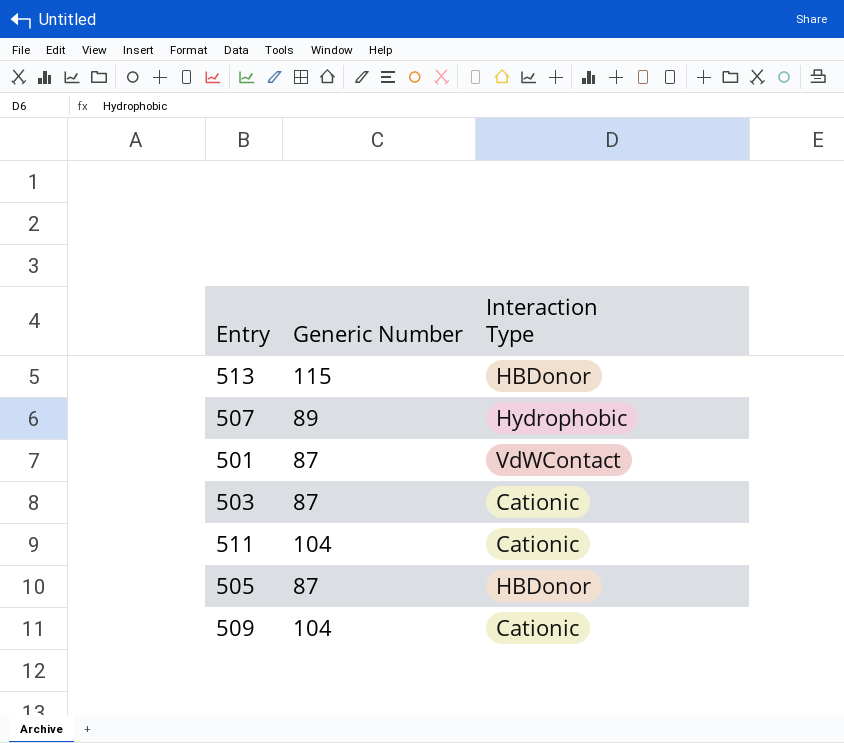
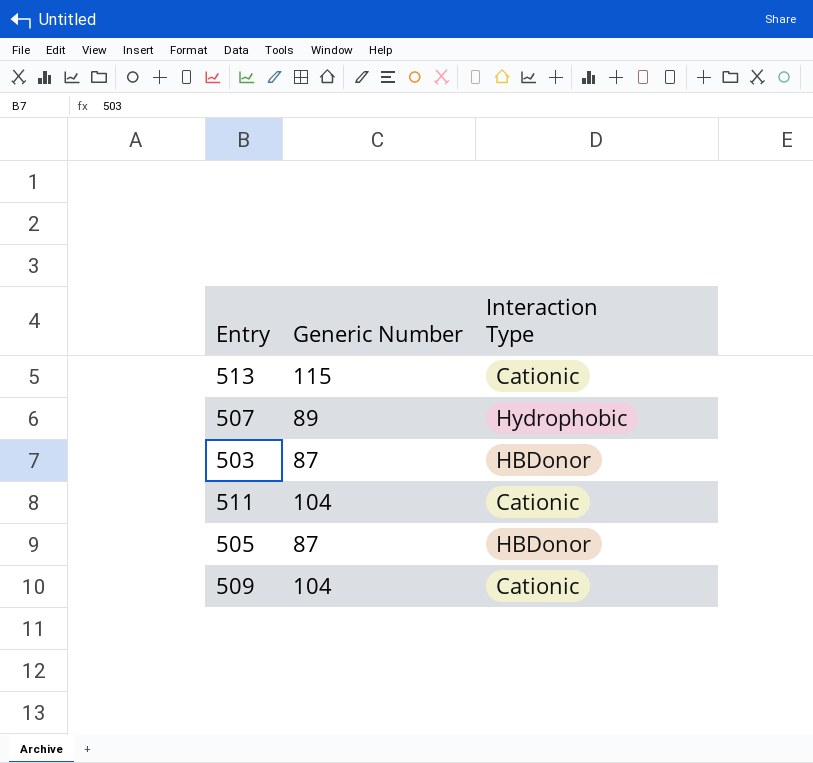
row 501: 87 | VdWContact -> none
513 | Interaction Type: HBDonor -> Cationic
503 | Interaction Type: Cationic -> HBDonor

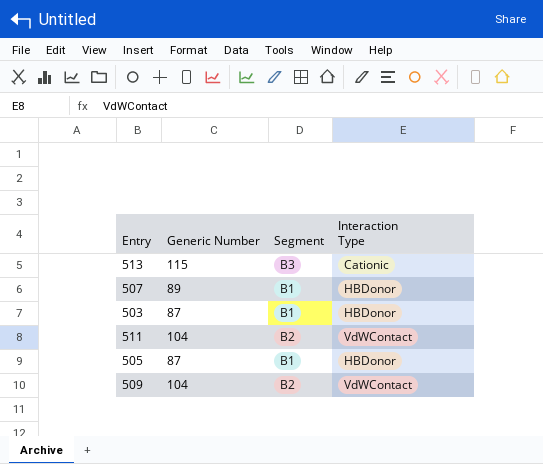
column Segment | position: none -> 3
507 | Interaction Type: Hydrophobic -> HBDonor
511 | Interaction Type: Cationic -> VdWContact
509 | Interaction Type: Cationic -> VdWContact

